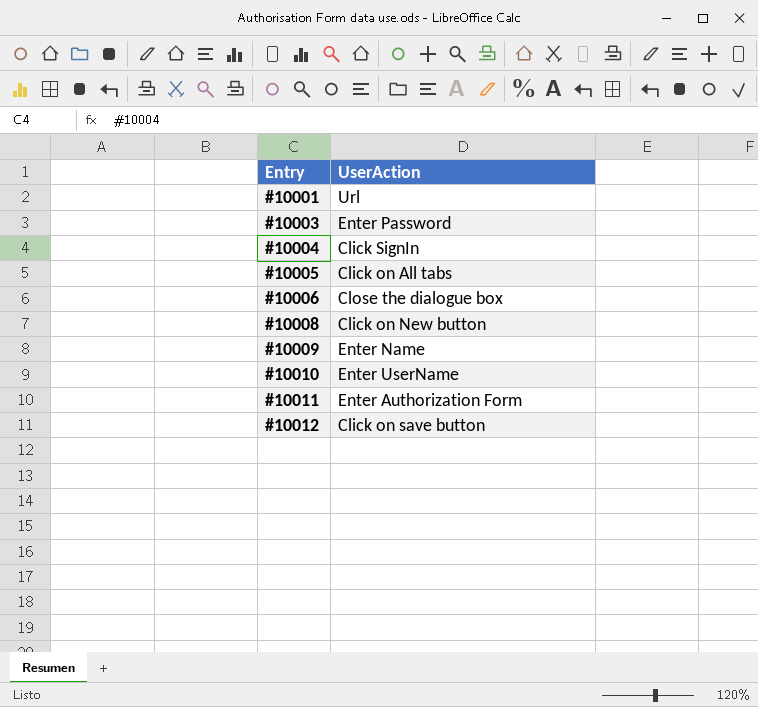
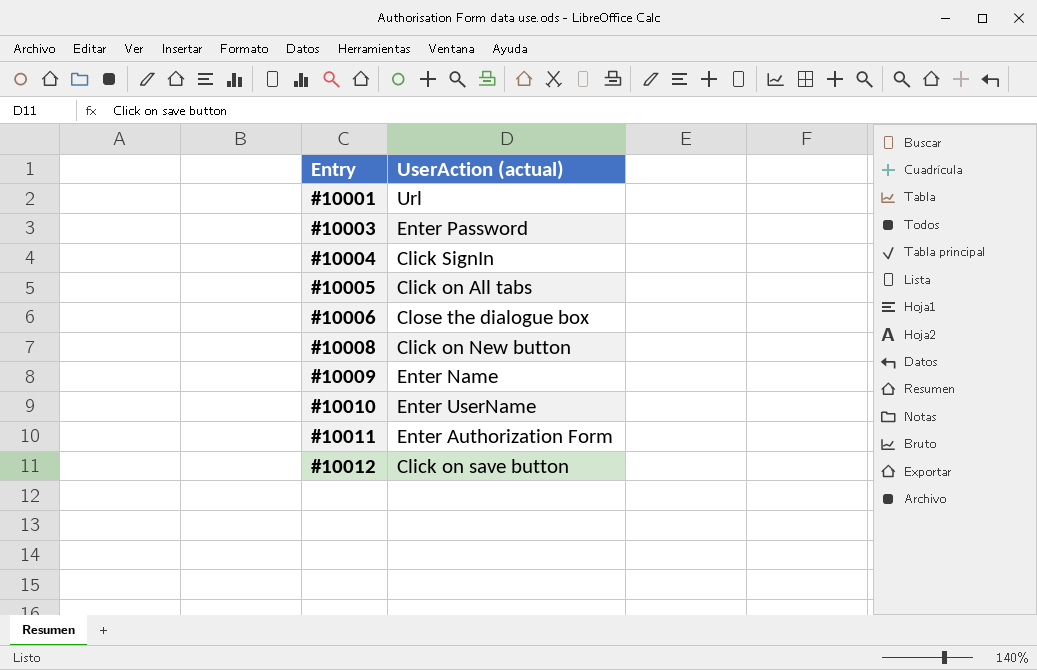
column name: UserAction -> UserAction (actual)

